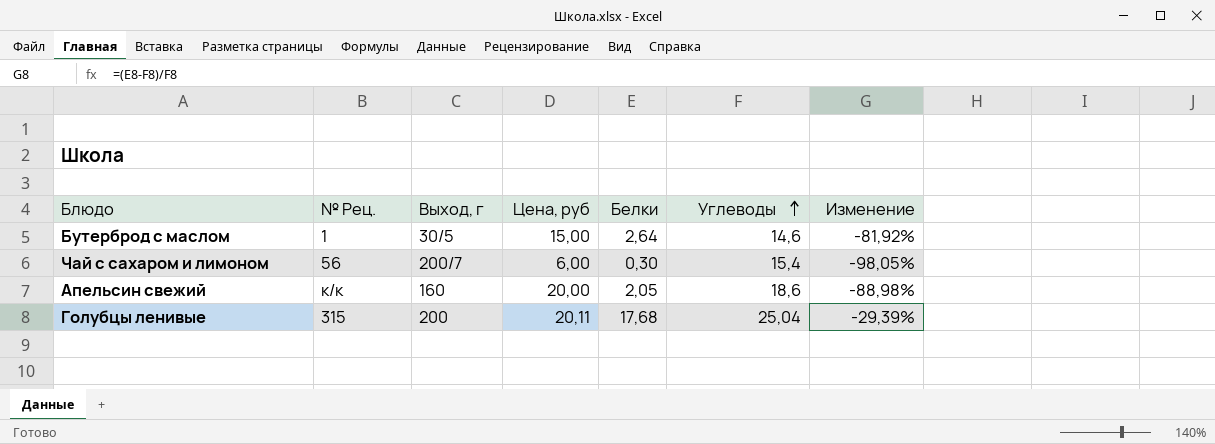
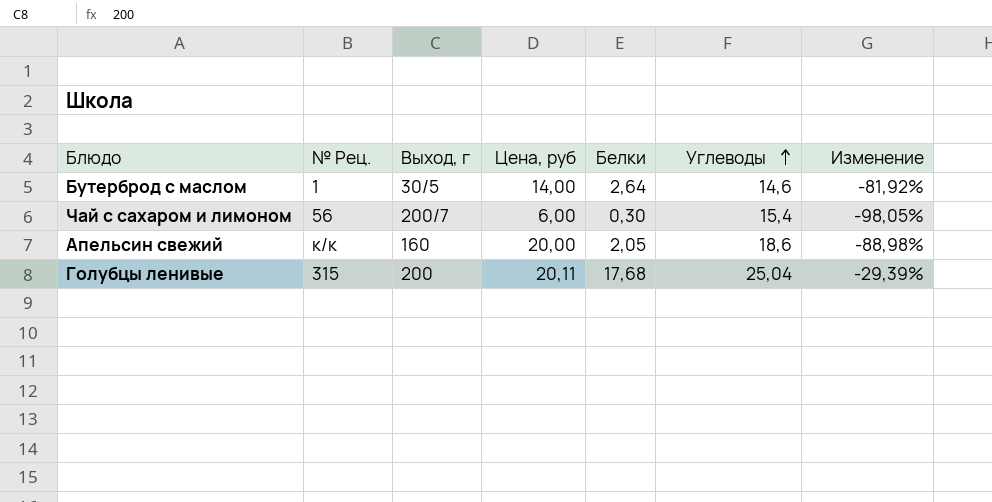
Бутерброд с маслом | Цена, руб: 15,00 -> 14,00

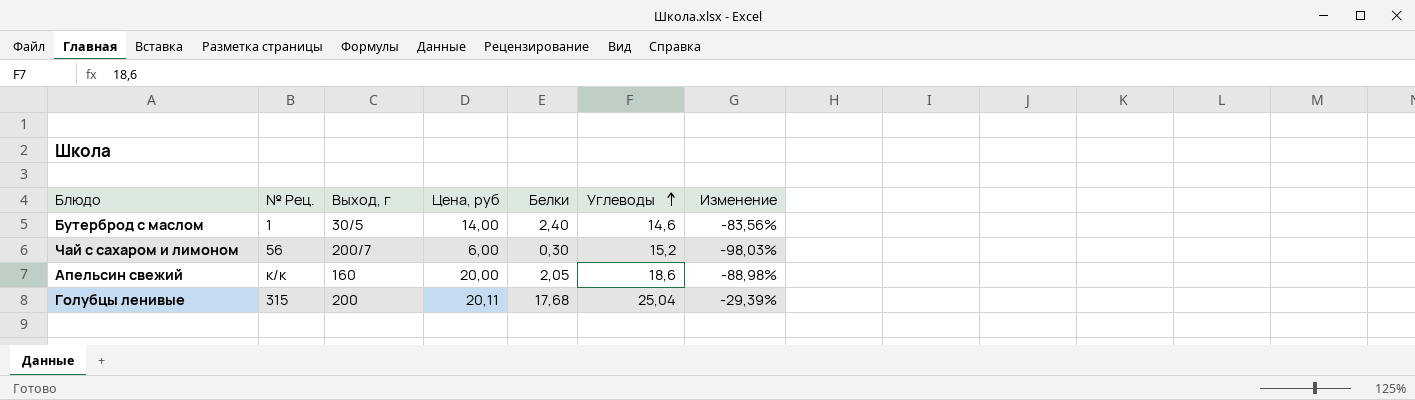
Бутерброд с маслом | Белки: 2,64 -> 2,40
Бутерброд с маслом | Изменение: -81,92% -> -83,56%
Чай с сахаром и лимоном | Углеводы: 15,4 -> 15,2
Чай с сахаром и лимоном | Изменение: -98,05% -> -98,03%

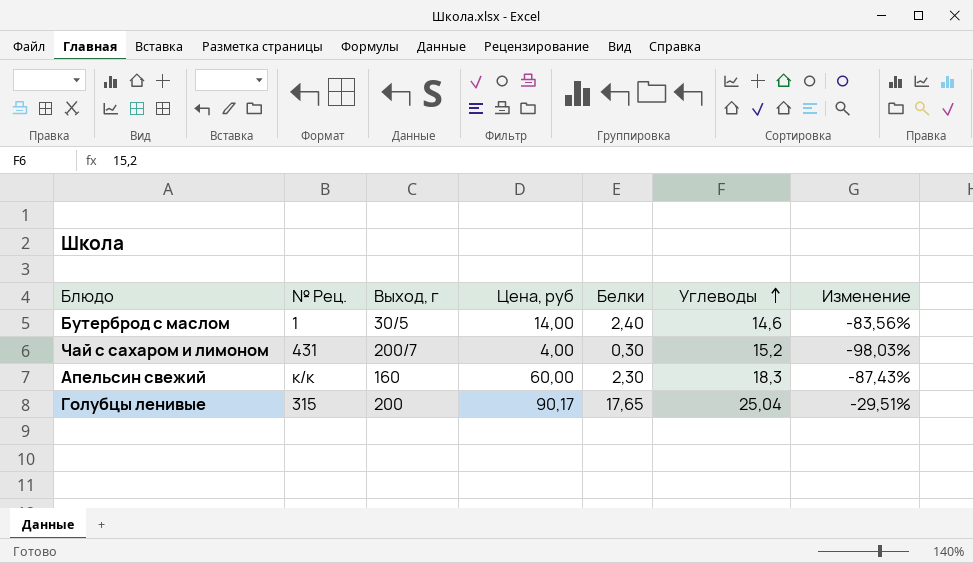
Чай с сахаром и лимоном | № Рец.: 56 -> 431
Чай с сахаром и лимоном | Цена, руб: 6,00 -> 4,00
Апельсин свежий | Цена, руб: 20,00 -> 60,00
Апельсин свежий | Белки: 2,05 -> 2,30
Апельсин свежий | Углеводы: 18,6 -> 18,3
Апельсин свежий | Изменение: -88,98% -> -87,43%
Голубцы ленивые | Цена, руб: 20,11 -> 90,17
Голубцы ленивые | Белки: 17,68 -> 17,65
Голубцы ленивые | Изменение: -29,39% -> -29,51%

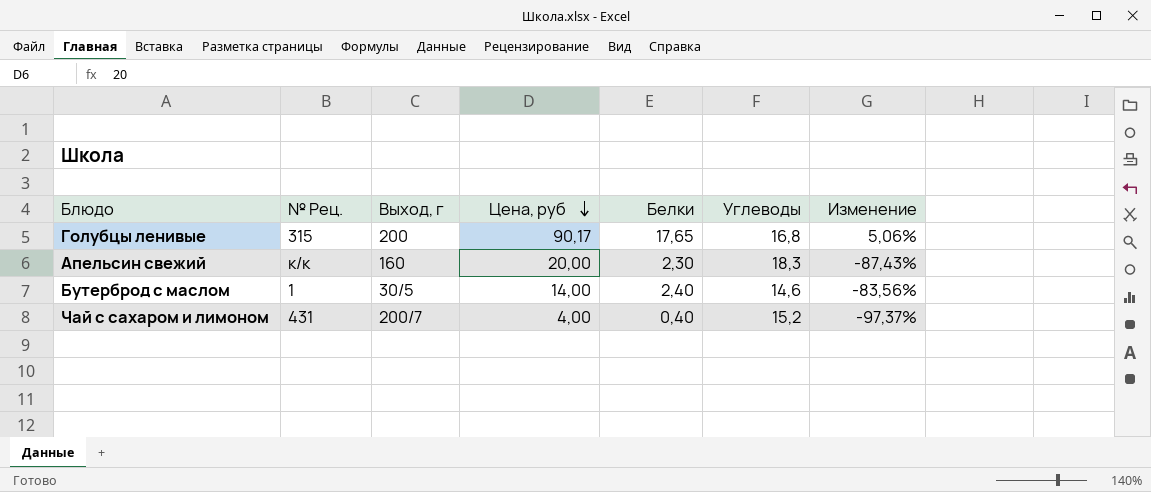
row order: Углеводы ascending -> Цена, руб descending
Голубцы ленивые | Углеводы: 25,04 -> 16,8
Голубцы ленивые | Изменение: -29,51% -> 5,06%
Апельсин свежий | Цена, руб: 60,00 -> 20,00
Чай с сахаром и лимоном | Белки: 0,30 -> 0,40
Чай с сахаром и лимоном | Изменение: -98,03% -> -97,37%

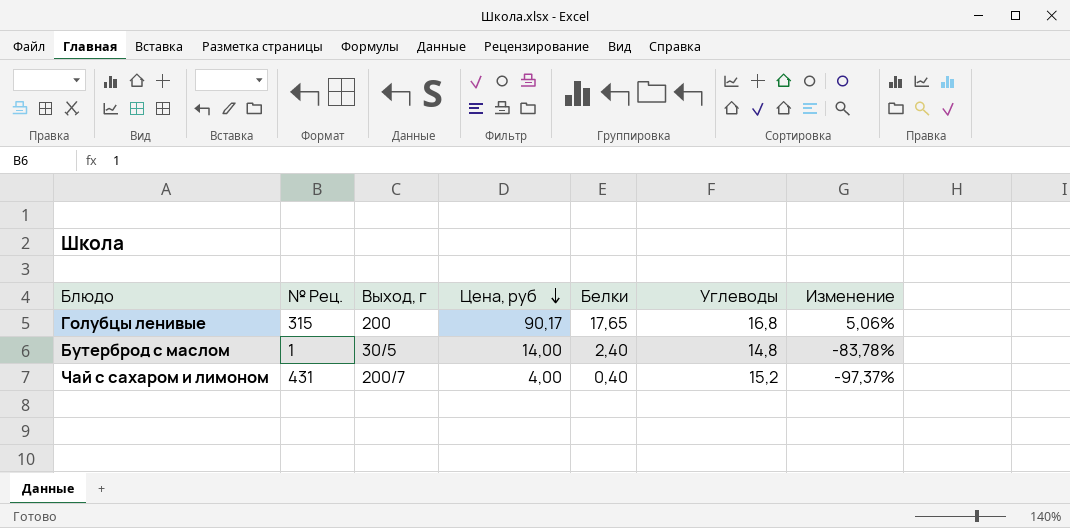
row Апельсин свежий: к/к | 160 | 20,00 | 2,30 | 18,3 | -87,43% -> none
Бутерброд с маслом | Углеводы: 14,6 -> 14,8
Бутерброд с маслом | Изменение: -83,56% -> -83,78%

